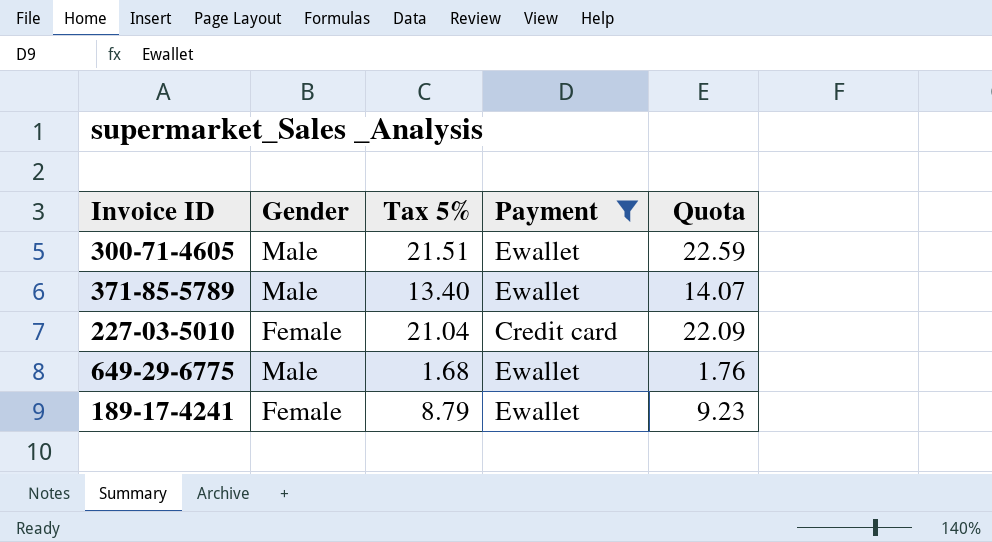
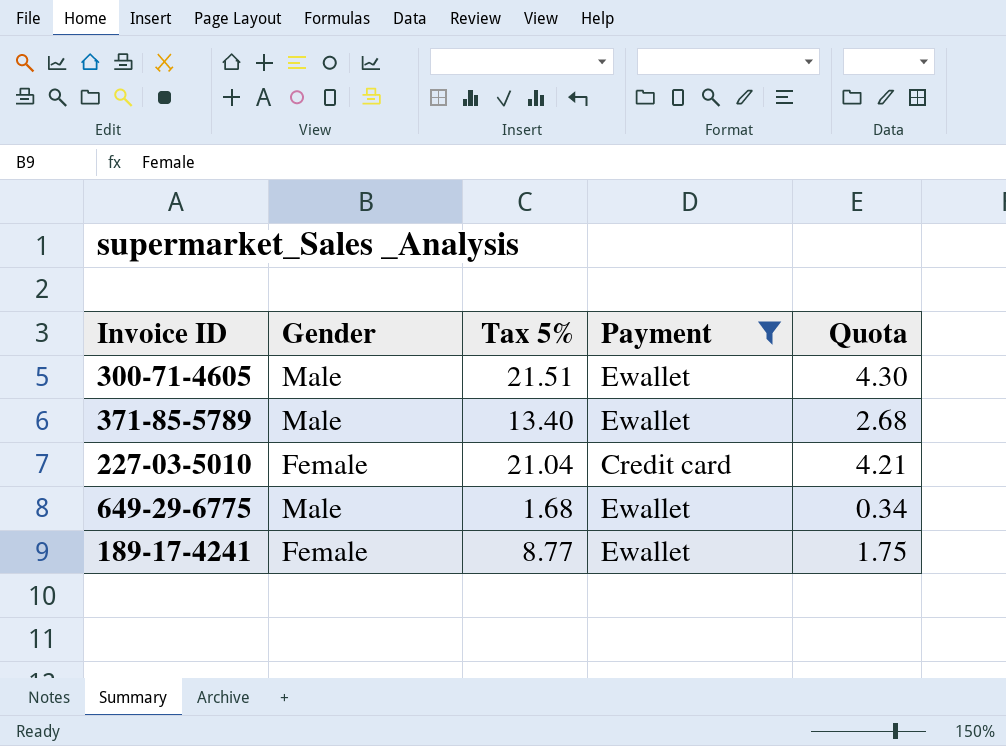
column Quota | formula: [Tax 5%] * 1.05 -> [Tax 5%] * 0.2
189-17-4241 | Tax 5%: 8.79 -> 8.77

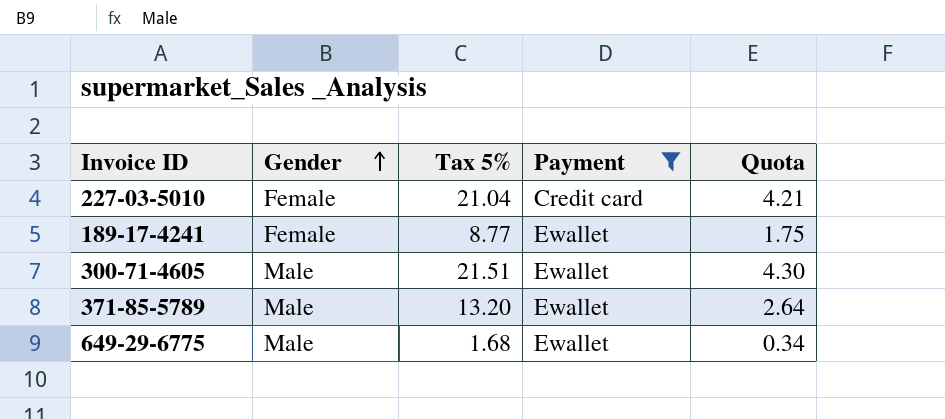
row order: none -> Gender ascending
371-85-5789 | Tax 5%: 13.40 -> 13.20
371-85-5789 | Quota: 2.68 -> 2.64

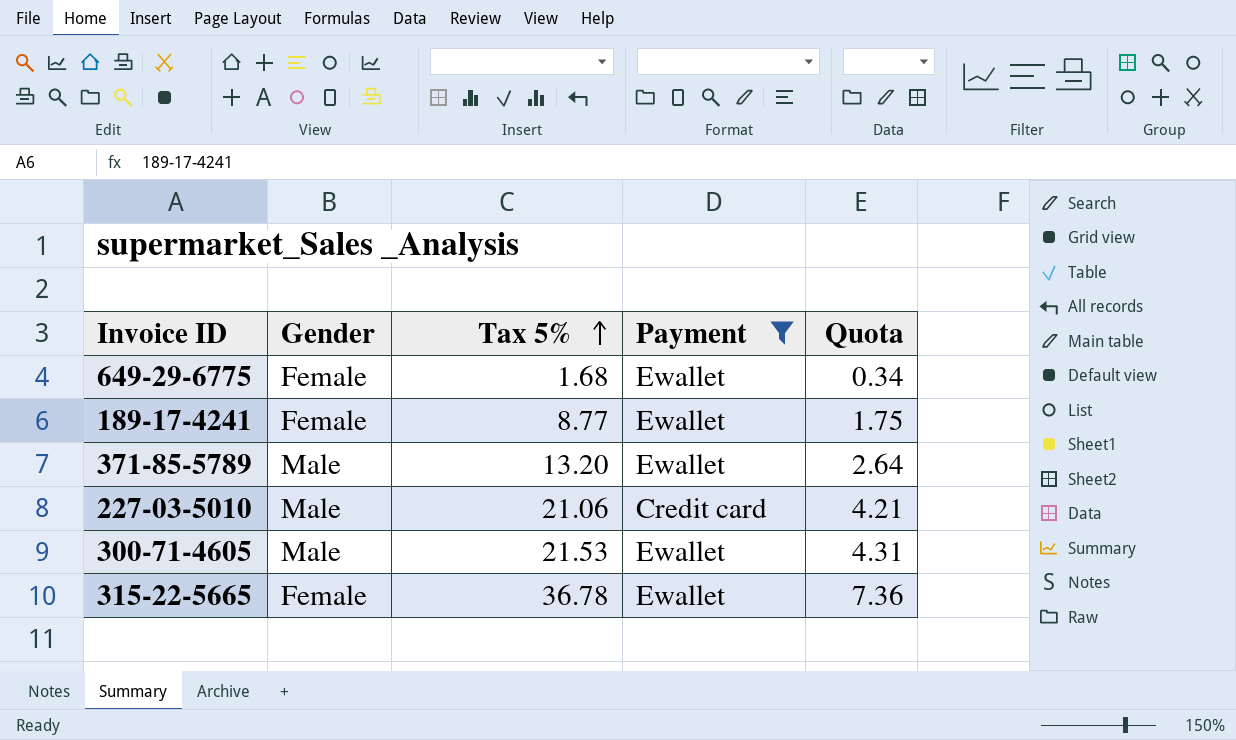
row order: Gender ascending -> Tax 5% ascending
649-29-6775 | Gender: Male -> Female
227-03-5010 | Gender: Female -> Male
227-03-5010 | Tax 5%: 21.04 -> 21.06
300-71-4605 | Tax 5%: 21.51 -> 21.53
300-71-4605 | Quota: 4.30 -> 4.31
row 315-22-5665: none -> Female | 36.78 | Ewallet | 7.36

